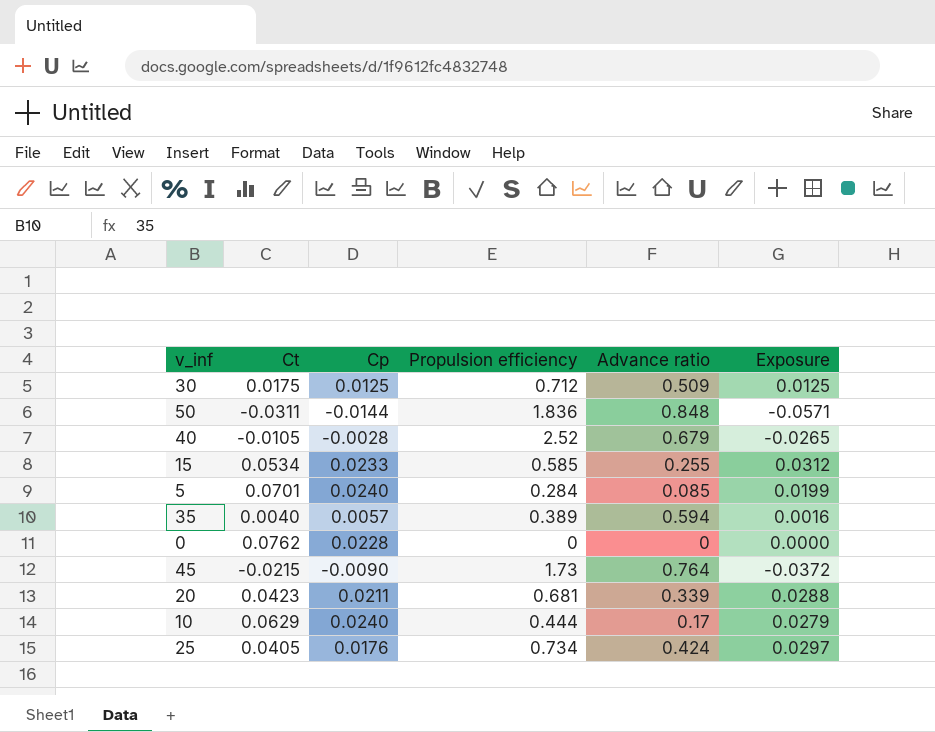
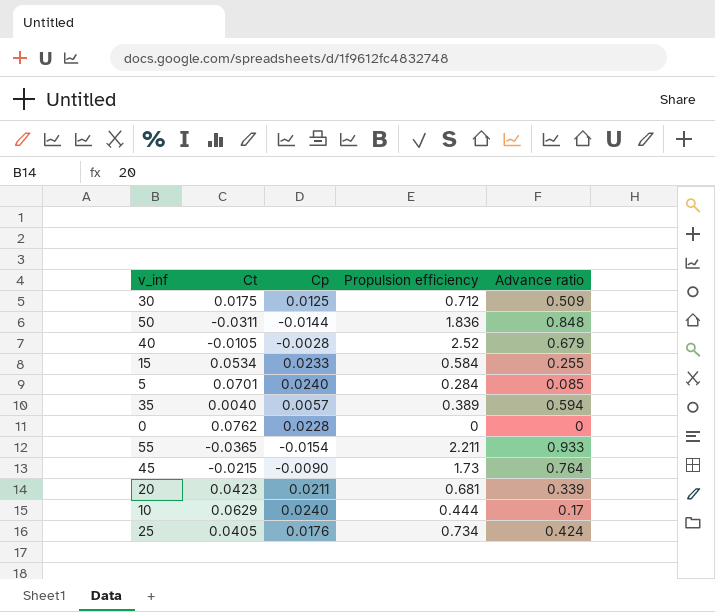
column Exposure | formula: [Ct] * [Propulsion efficiency] -> none
15 | Propulsion efficiency: 0.585 -> 0.584
row 55: none -> -0.0365 | -0.0154 | 2.211 | 0.933

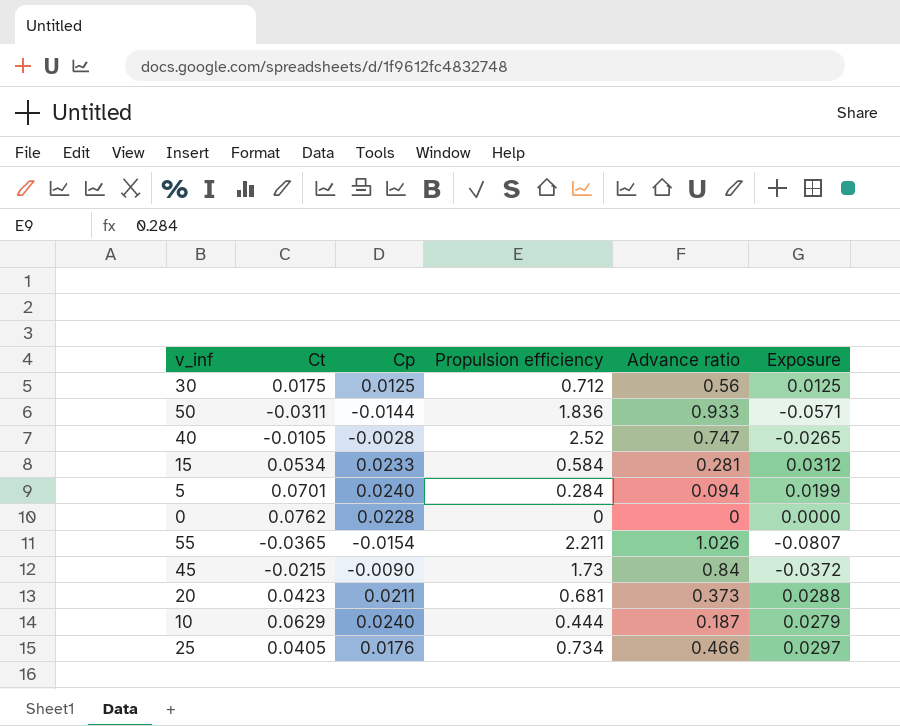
column Exposure | formula: none -> [Ct] * [Propulsion efficiency]
row 35: 0.0040 | 0.0057 | 0.389 | 0.594 -> none
30 | Advance ratio: 0.509 -> 0.56
50 | Advance ratio: 0.848 -> 0.933
40 | Advance ratio: 0.679 -> 0.747
15 | Advance ratio: 0.255 -> 0.281
5 | Advance ratio: 0.085 -> 0.094
55 | Advance ratio: 0.933 -> 1.026
45 | Advance ratio: 0.764 -> 0.84
20 | Advance ratio: 0.339 -> 0.373
10 | Advance ratio: 0.17 -> 0.187
25 | Advance ratio: 0.424 -> 0.466

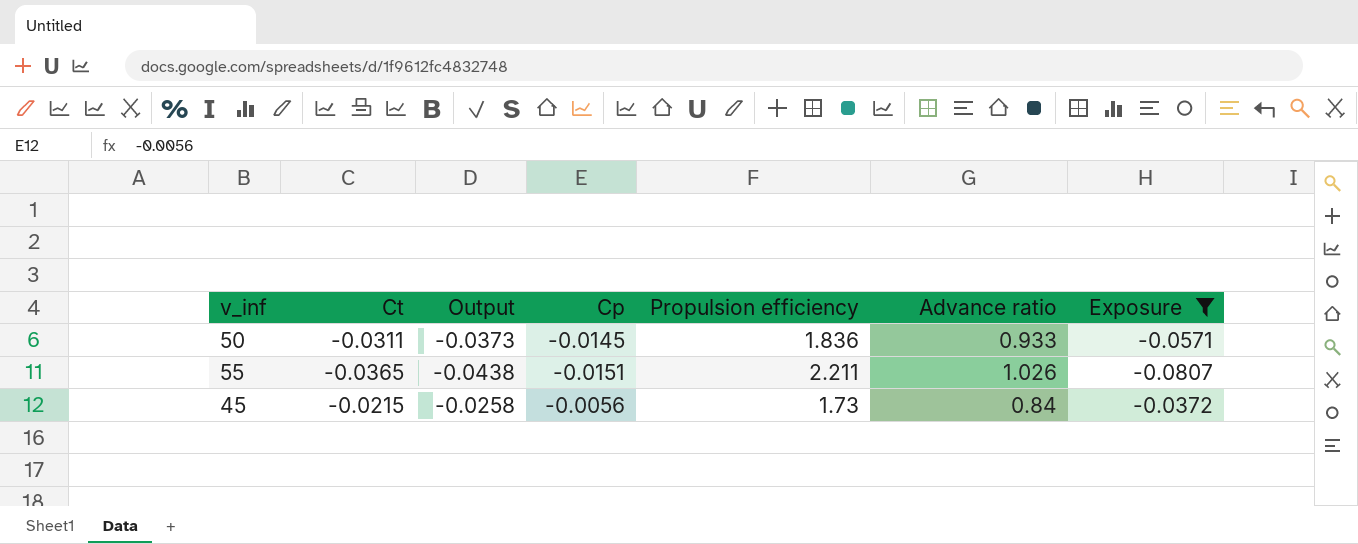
filter: none -> Exposure <= -0.0372
column Output | formula: none -> [Ct] * 1.2
50 | Cp: -0.0144 -> -0.0145
55 | Cp: -0.0154 -> -0.0151
45 | Cp: -0.0090 -> -0.0056

